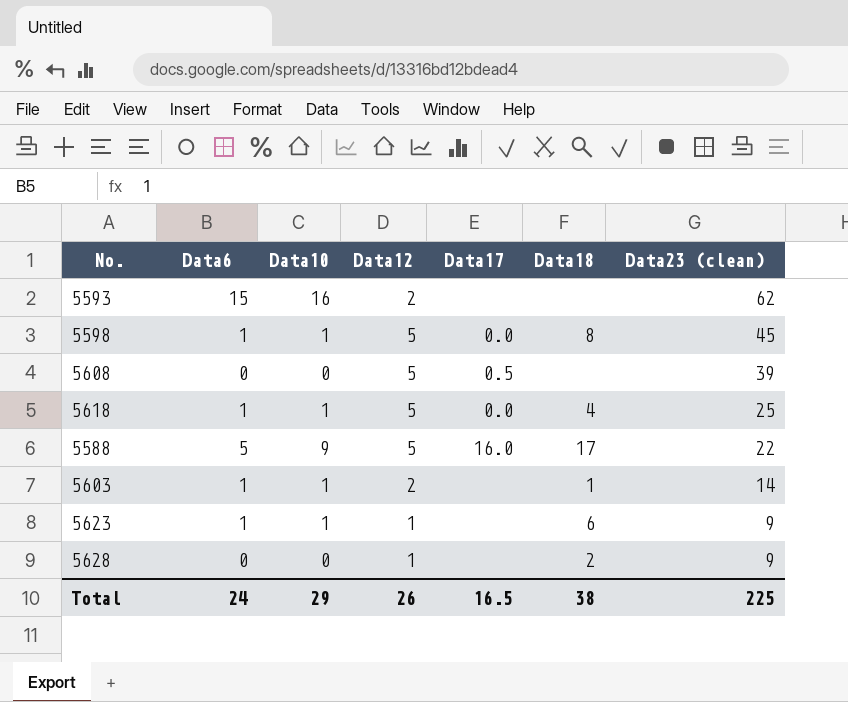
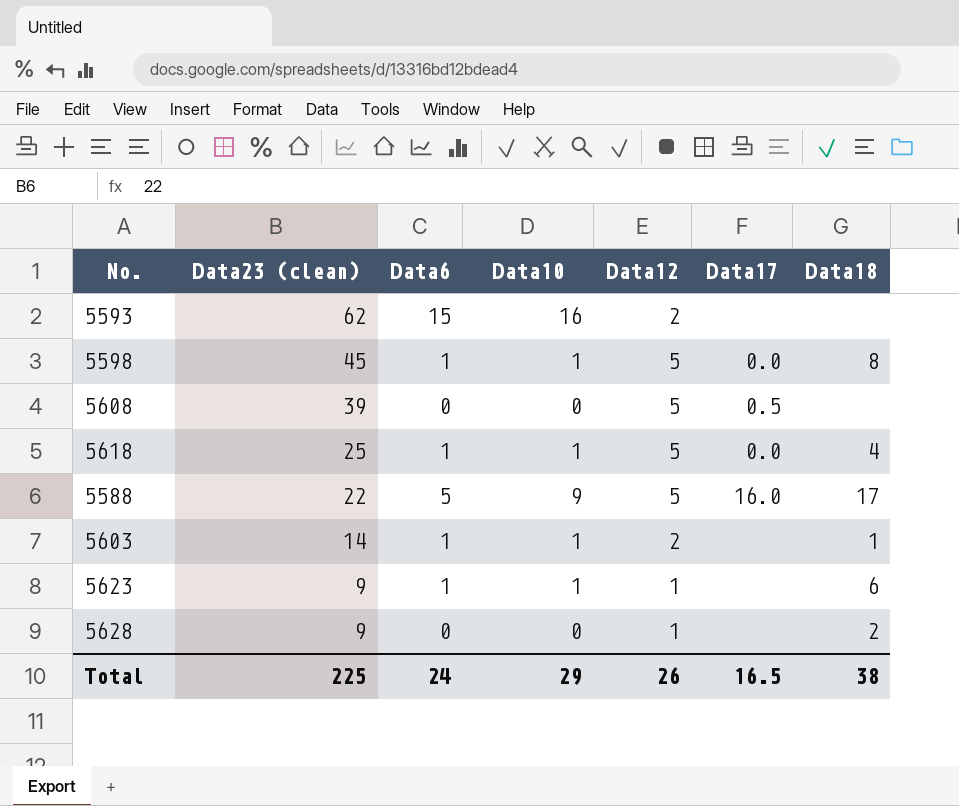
column Data23 (clean) | position: 7 -> 2

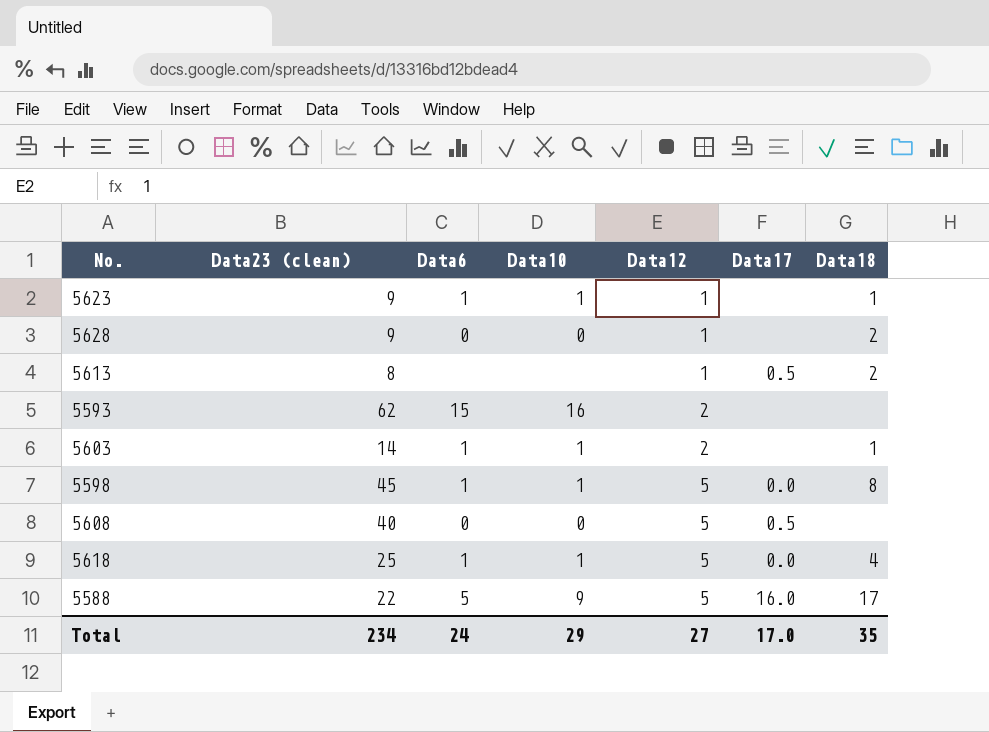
row order: Data23 (clean) descending -> Data12 ascending
5623 | Data18: 6 -> 1
row 5613: none -> 8 | none | none | 1 | 0.5 | 2
5608 | Data23 (clean): 39 -> 40
Total | Data23 (clean): 225 -> 234
Total | Data12: 26 -> 27
Total | Data17: 16.5 -> 17.0
Total | Data18: 38 -> 35

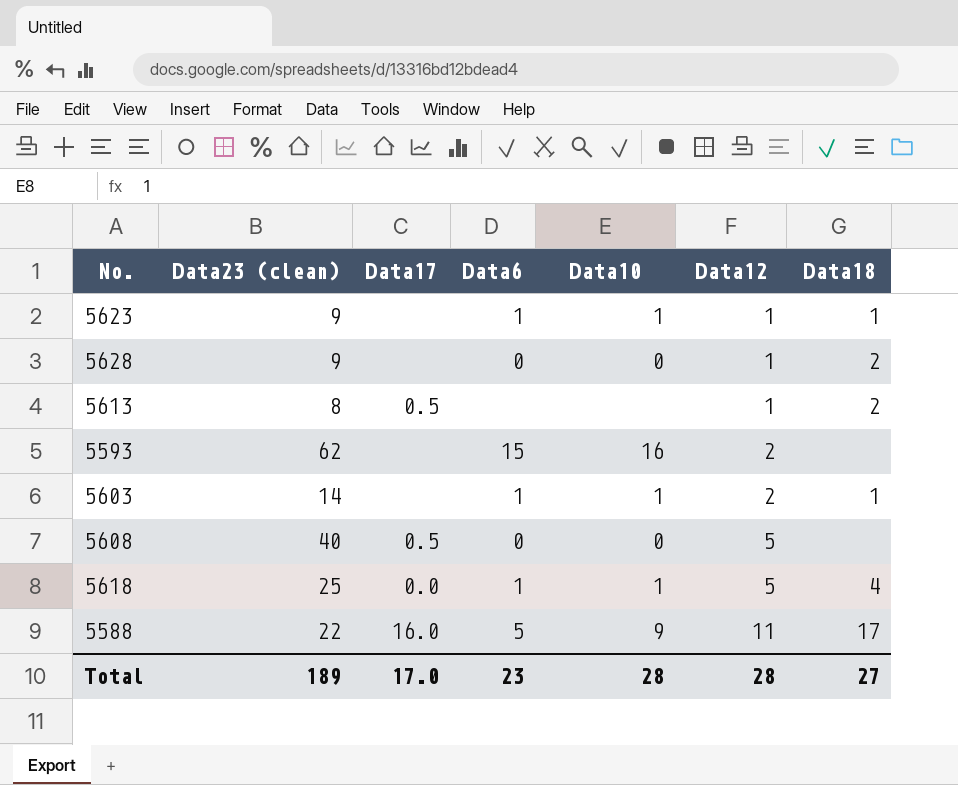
column Data17 | position: 6 -> 3
row 5598: 45 | 1 | 1 | 5 | 0.0 | 8 -> none
5588 | Data12: 5 -> 11
Total | Data23 (clean): 234 -> 189
Total | Data6: 24 -> 23
Total | Data10: 29 -> 28
Total | Data12: 27 -> 28
Total | Data18: 35 -> 27

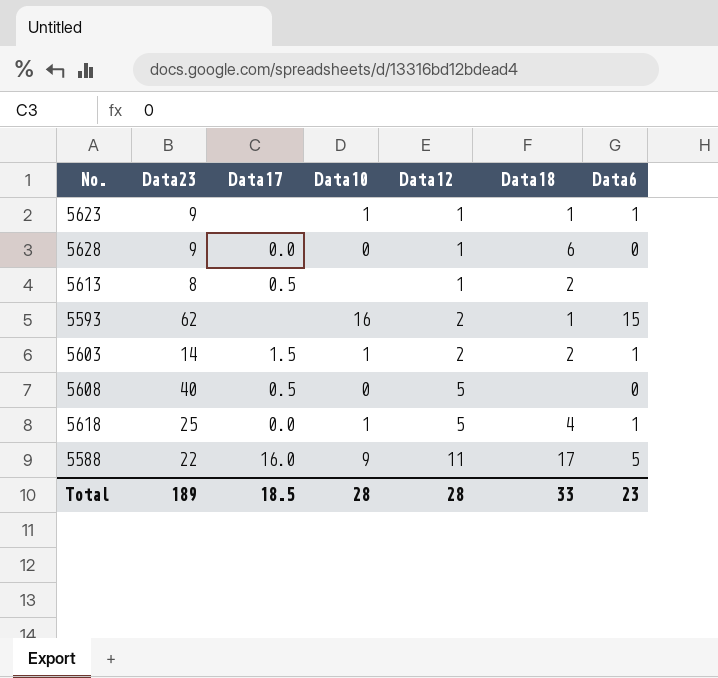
column name: Data23 (clean) -> Data23
column Data6 | position: 4 -> 7
5628 | Data17: none -> 0.0
5628 | Data18: 2 -> 6
5593 | Data18: none -> 1
5603 | Data17: none -> 1.5
5603 | Data18: 1 -> 2
Total | Data17: 17.0 -> 18.5
Total | Data18: 27 -> 33

